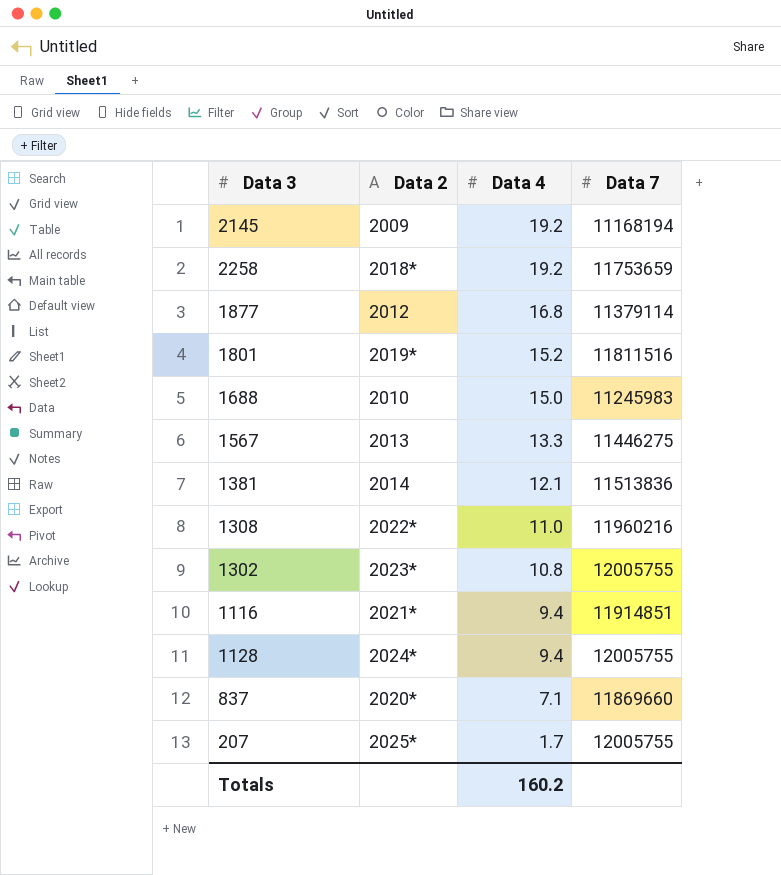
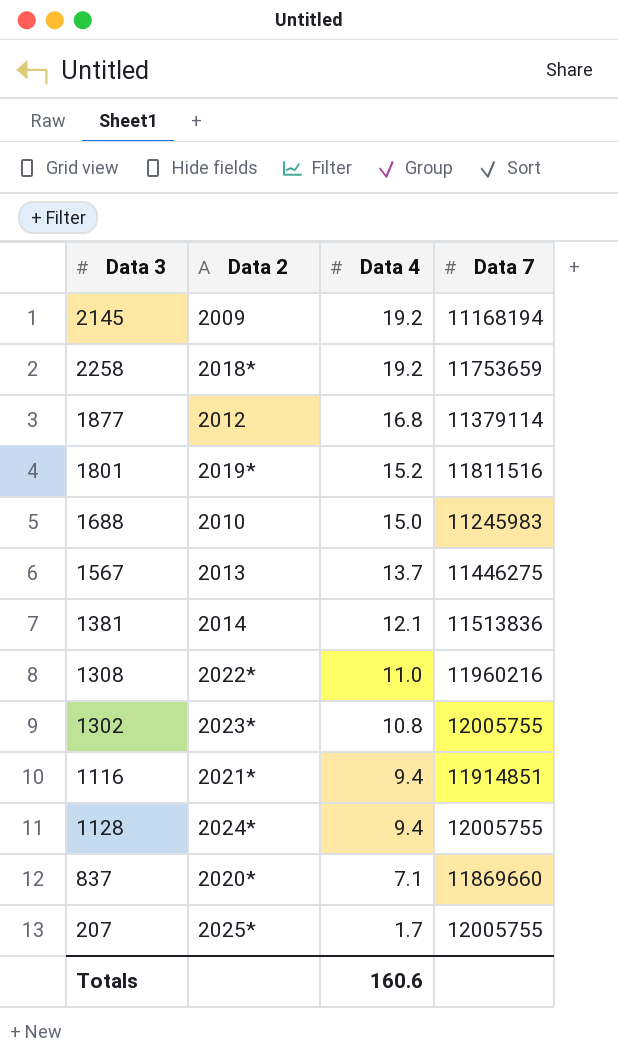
1567 | Data 4: 13.3 -> 13.7
Totals | Data 4: 160.2 -> 160.6

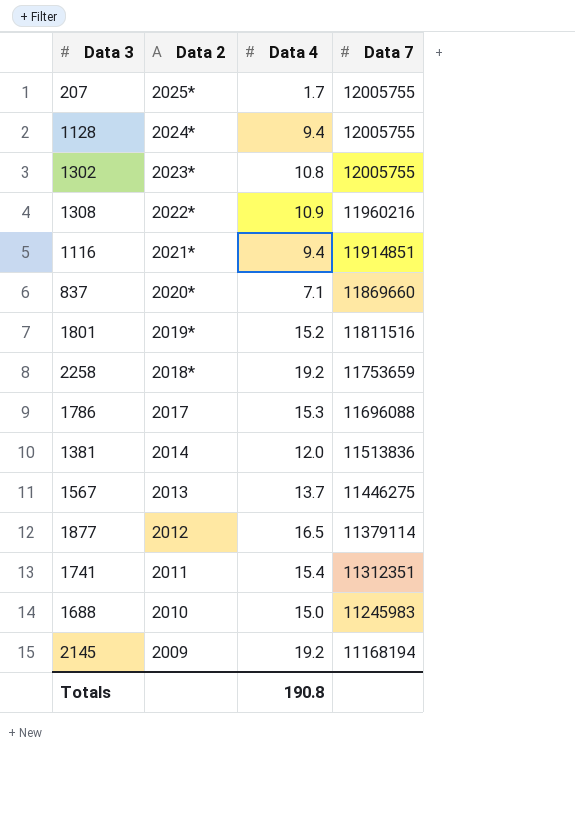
row order: Data 4 descending -> Data 2 descending
1308 | Data 4: 11.0 -> 10.9
row 1786: none -> 2017 | 15.3 | 11696088
1381 | Data 4: 12.1 -> 12.0
1877 | Data 4: 16.8 -> 16.5
row 1741: none -> 2011 | 15.4 | 11312351
Totals | Data 4: 160.6 -> 190.8

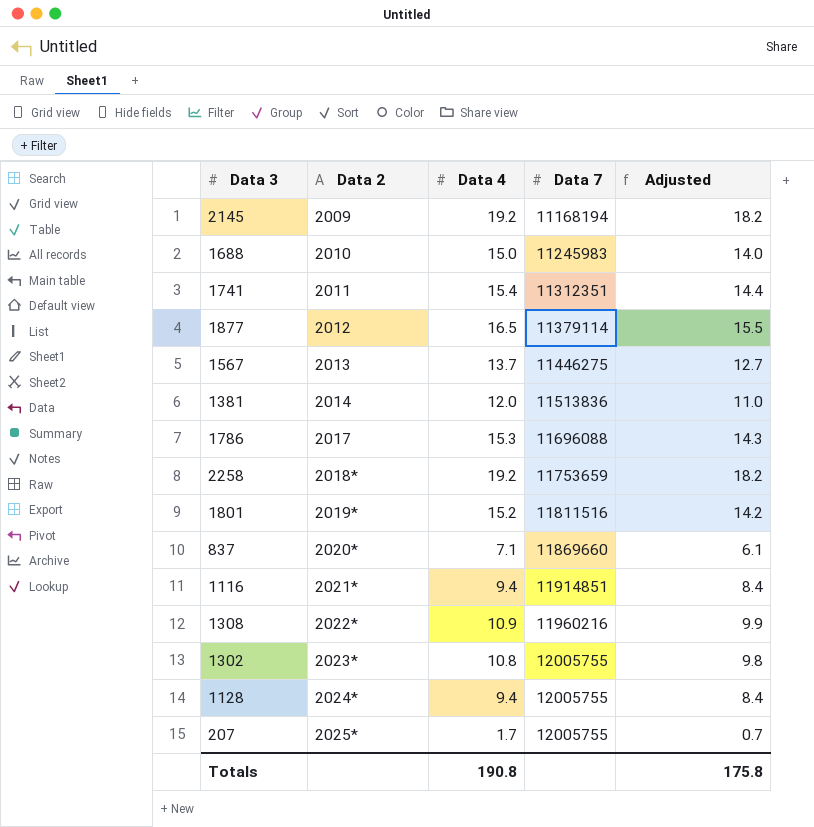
row order: Data 2 descending -> Data 2 ascending
column Adjusted | formula: none -> [Data 4] - 1

